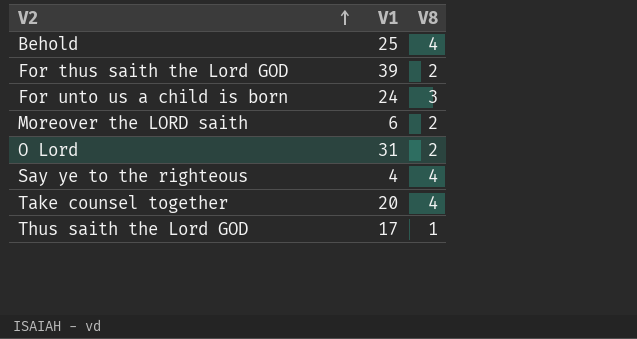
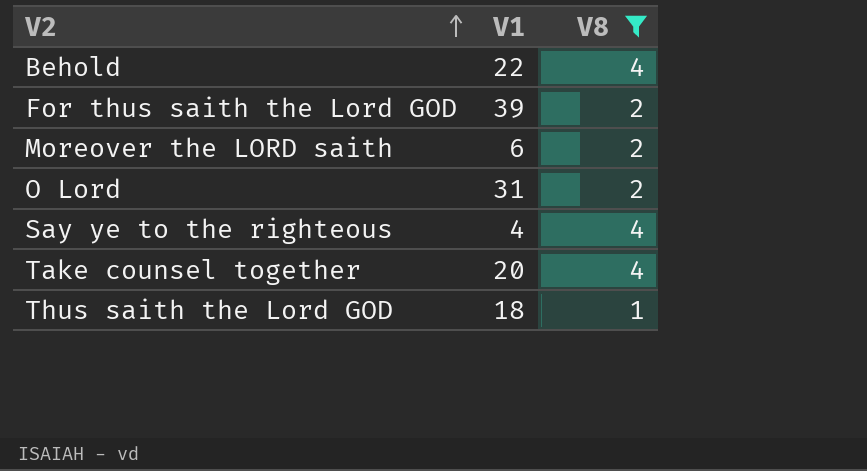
filter: none -> V8 != 3
Behold | V1: 25 -> 22
Thus saith the Lord GOD | V1: 17 -> 18

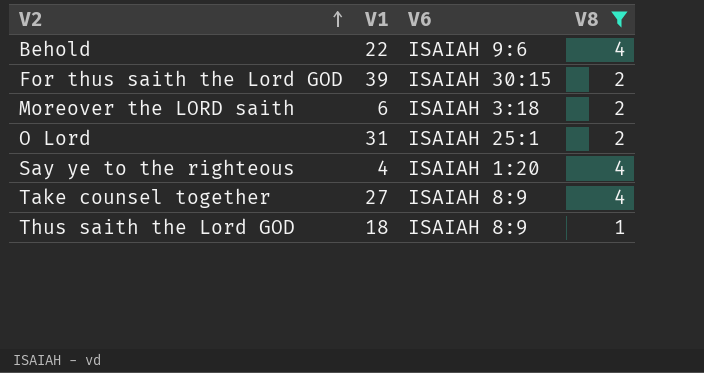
column V6 | position: none -> 3
Take counsel together | V1: 20 -> 27

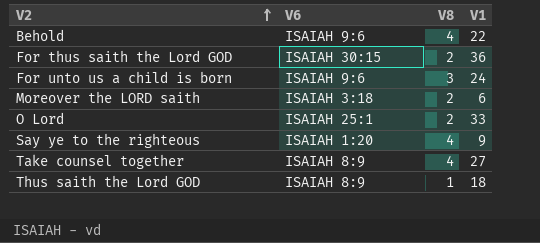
filter: V8 != 3 -> none
column V1 | position: 2 -> 4
For thus saith the Lord GOD | V1: 39 -> 36
O Lord | V1: 31 -> 33
Say ye to the righteous | V1: 4 -> 9

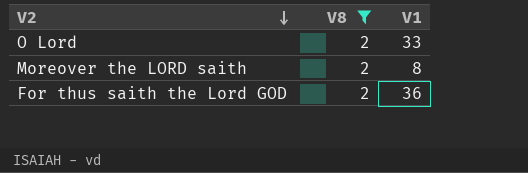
filter: none -> V8 = 2
row order: V2 ascending -> V2 descending
column V6 | position: 2 -> none
Moreover the LORD saith | V1: 6 -> 8

